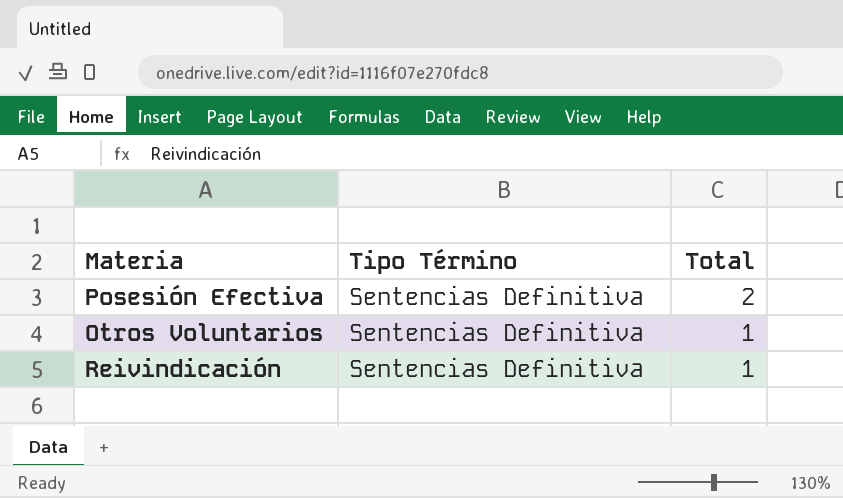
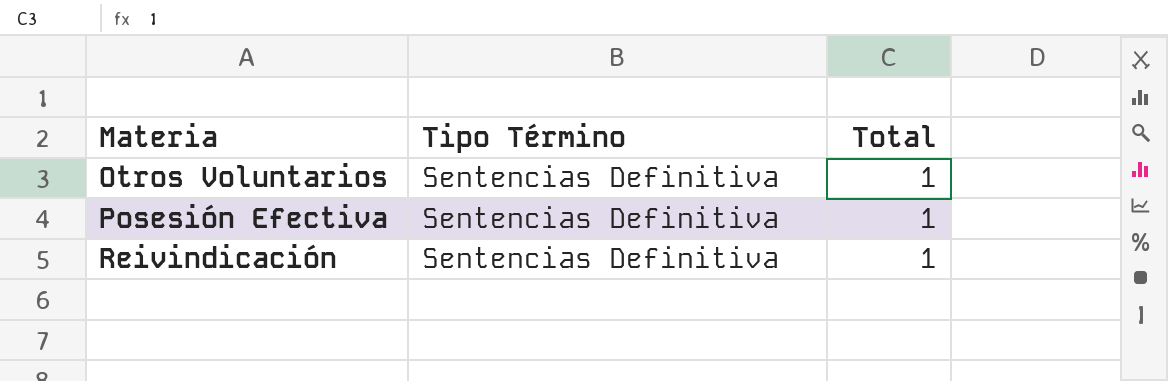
row order: Total descending -> Materia ascending
Posesión Efectiva | Total: 2 -> 1

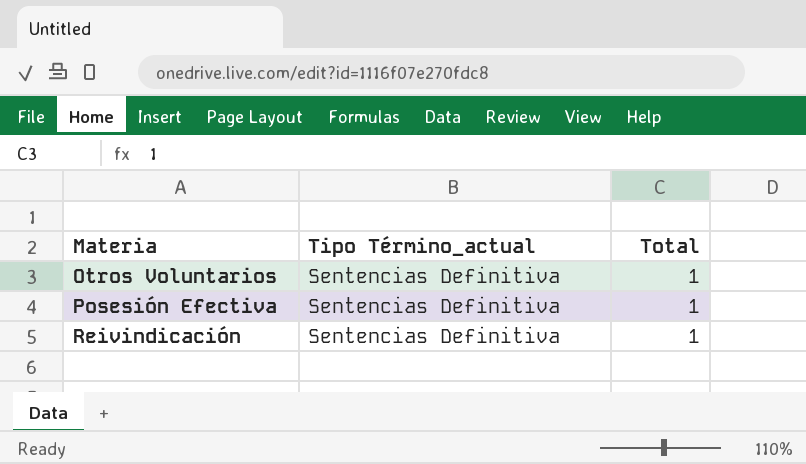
column name: Tipo Término -> Tipo Término_actual

